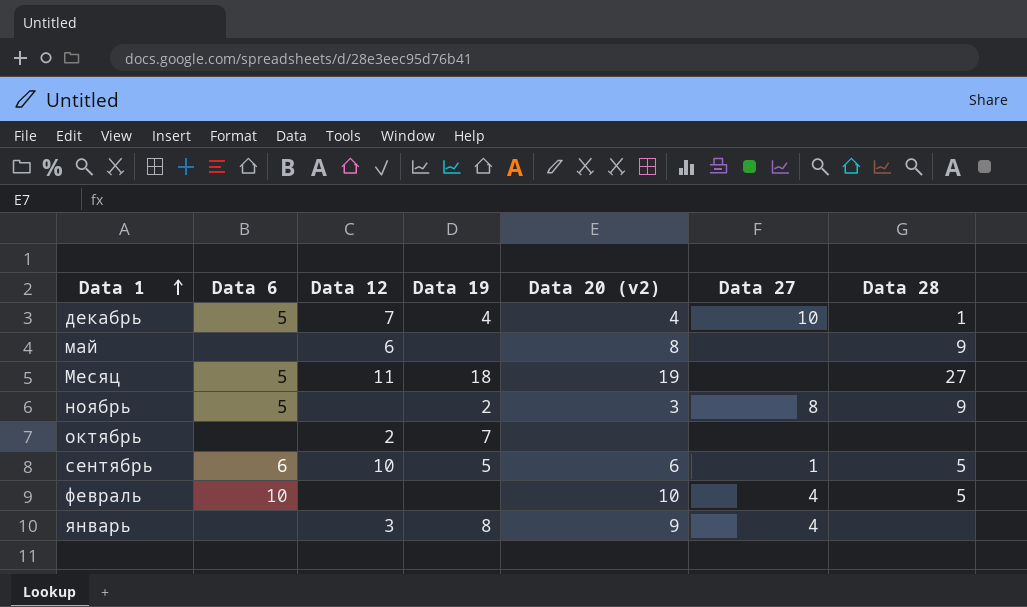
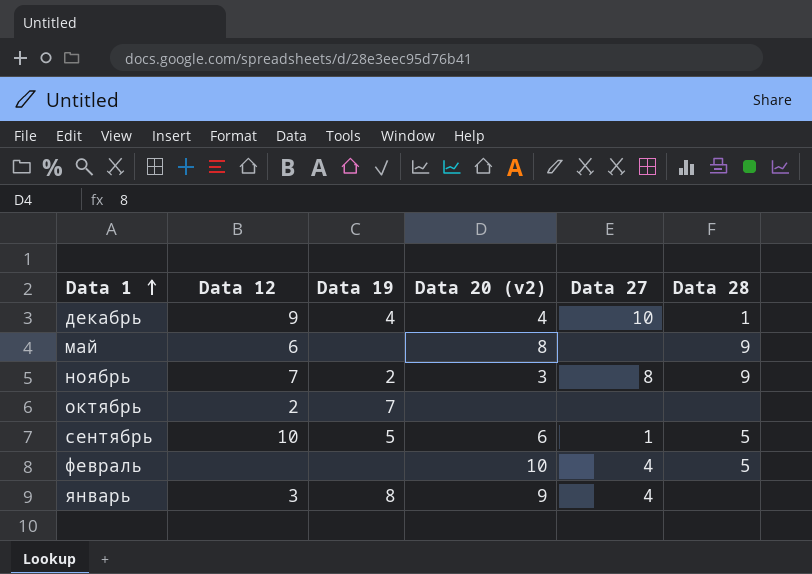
column Data 6 | position: 2 -> none
row Месяц: 5 | 11 | 18 | 19 | none | 27 -> none
декабрь | Data 12: 7 -> 9
ноябрь | Data 12: none -> 7

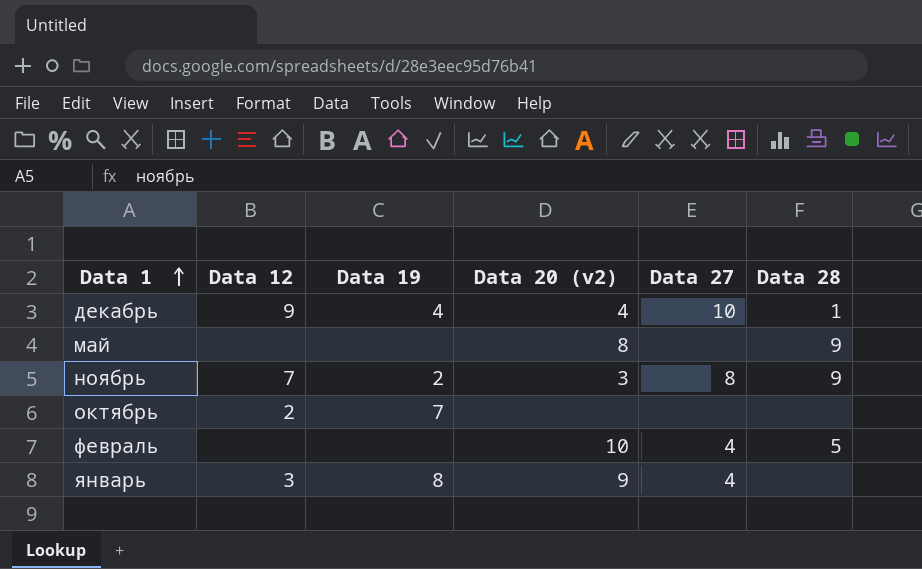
row сентябрь: 10 | 5 | 6 | 1 | 5 -> none
май | Data 12: 6 -> none

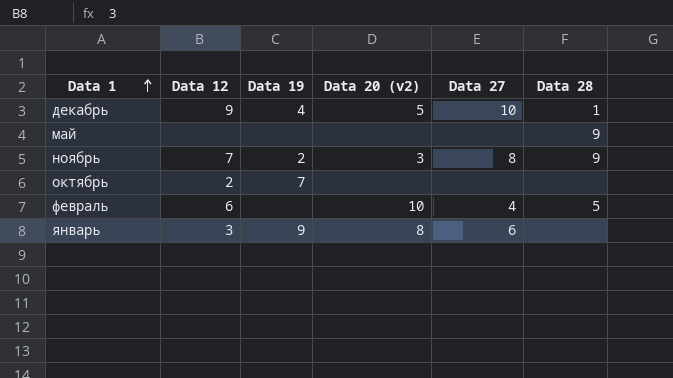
декабрь | Data 20 (v2): 4 -> 5
май | Data 20 (v2): 8 -> none
февраль | Data 12: none -> 6
январь | Data 19: 8 -> 9
январь | Data 20 (v2): 9 -> 8
январь | Data 27: 4 -> 6

